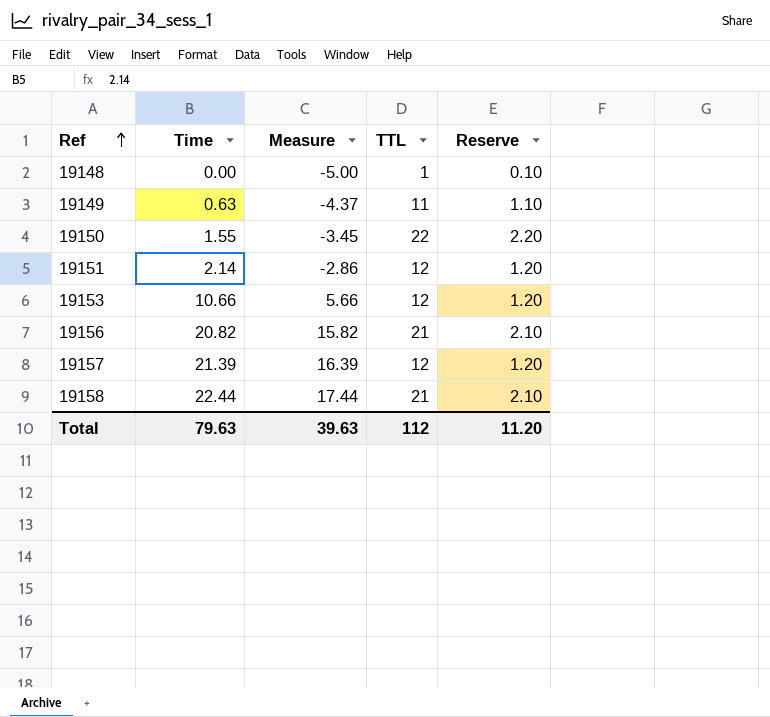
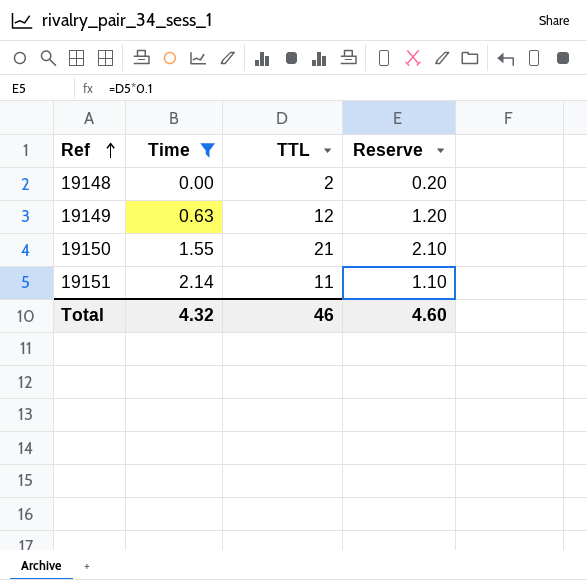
filter: none -> Time <= 2.14
column Measure | formula: [Time] - 5 -> none
19148 | TTL: 1 -> 2
19148 | Reserve: 0.10 -> 0.20
19149 | TTL: 11 -> 12
19149 | Reserve: 1.10 -> 1.20
19150 | TTL: 22 -> 21
19150 | Reserve: 2.20 -> 2.10
19151 | TTL: 12 -> 11
19151 | Reserve: 1.20 -> 1.10
Total | Time: 79.63 -> 4.32
Total | TTL: 112 -> 46
Total | Reserve: 11.20 -> 4.60

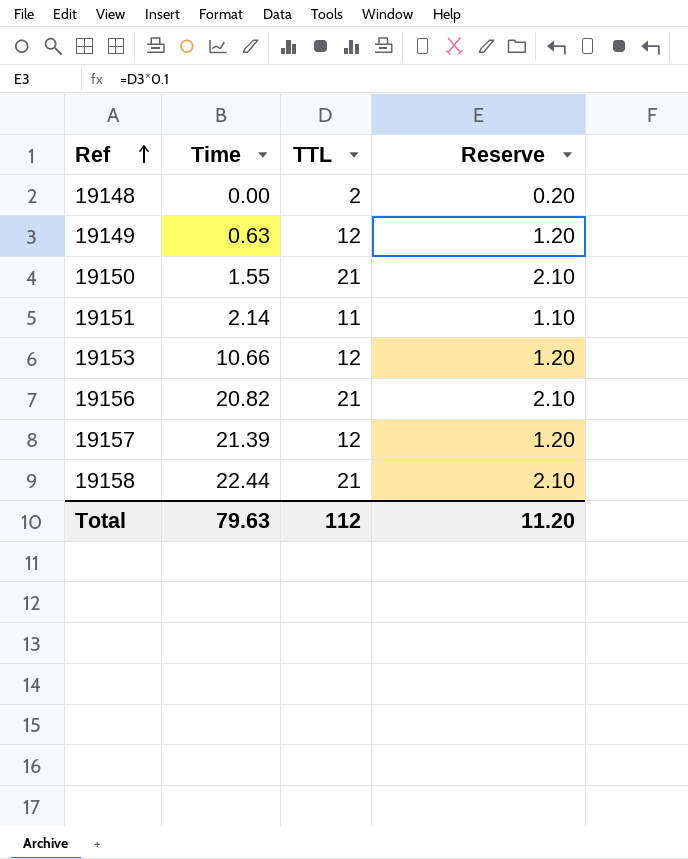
filter: Time <= 2.14 -> none
Total | Time: 4.32 -> 79.63
Total | TTL: 46 -> 112
Total | Reserve: 4.60 -> 11.20

